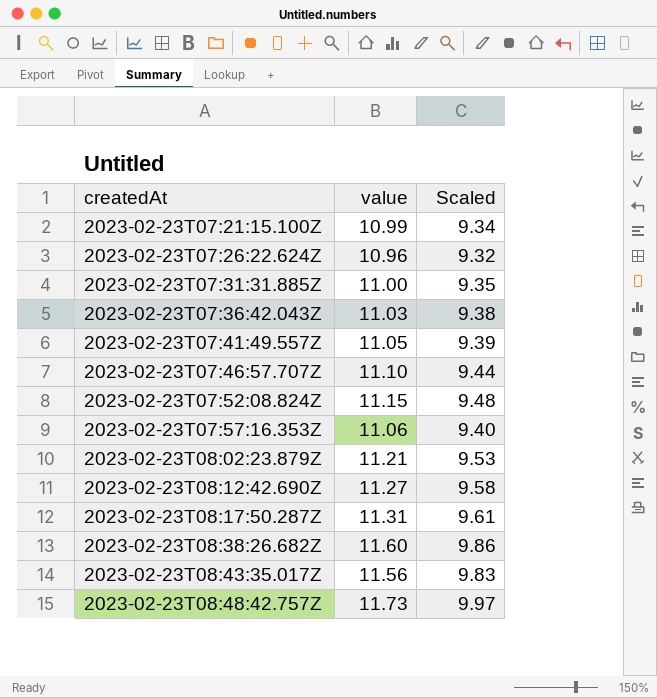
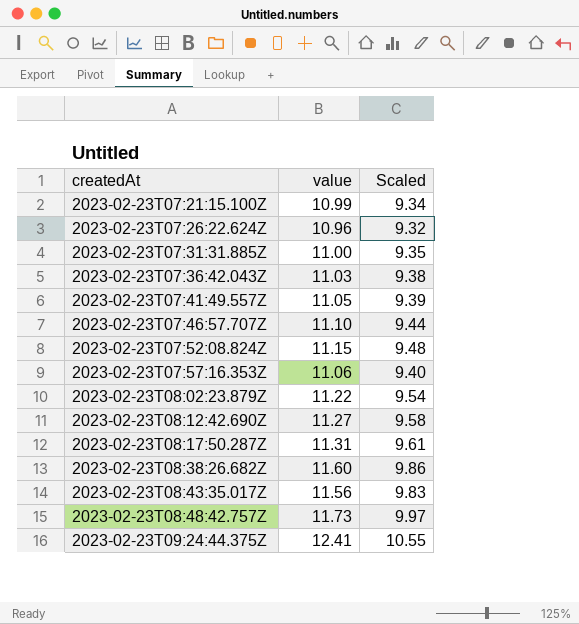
2023-02-23T08:02:23.879Z | value: 11.21 -> 11.22
2023-02-23T08:02:23.879Z | Scaled: 9.53 -> 9.54
row 2023-02-23T09:24:44.375Z: none -> 12.41 | 10.55

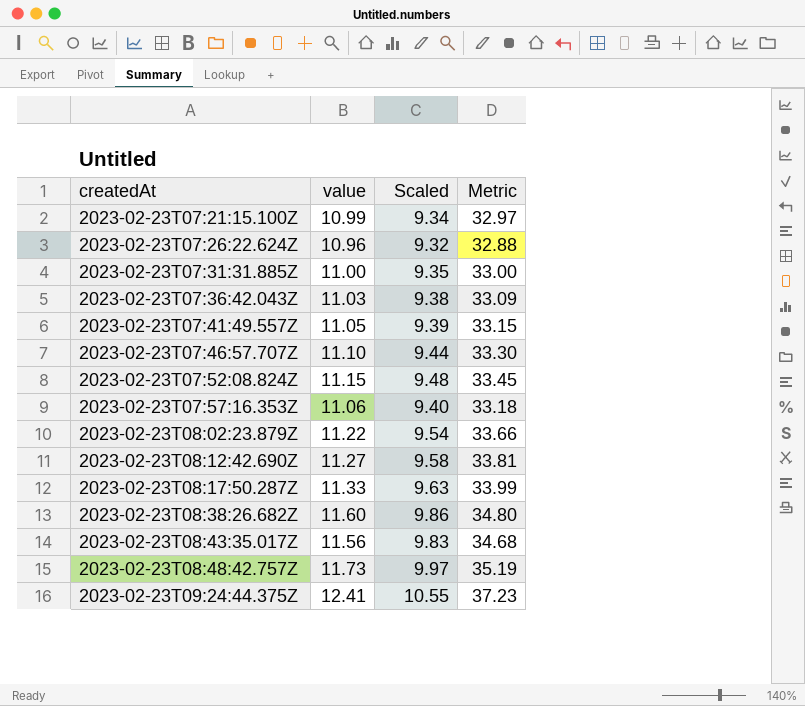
column Metric | formula: none -> [value] * 3
2023-02-23T08:17:50.287Z | value: 11.31 -> 11.33
2023-02-23T08:17:50.287Z | Scaled: 9.61 -> 9.63

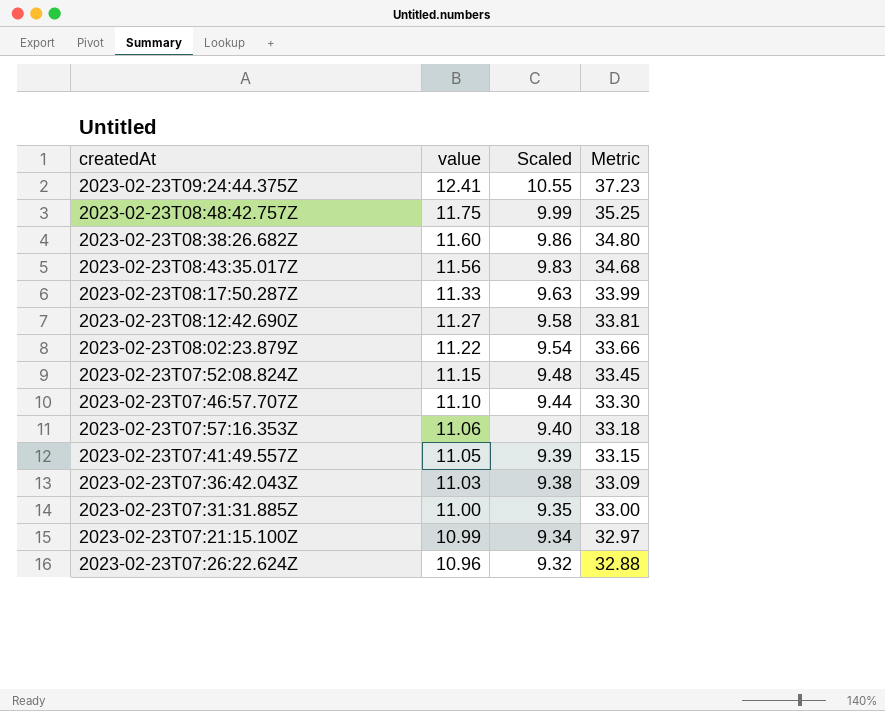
row order: createdAt ascending -> value descending
2023-02-23T08:48:42.757Z | value: 11.73 -> 11.75
2023-02-23T08:48:42.757Z | Scaled: 9.97 -> 9.99
2023-02-23T08:48:42.757Z | Metric: 35.19 -> 35.25

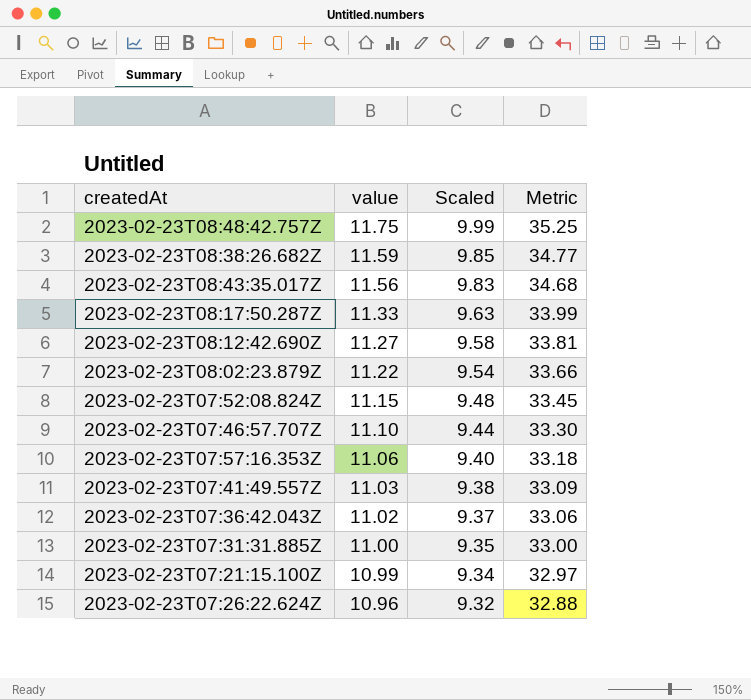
row 2023-02-23T09:24:44.375Z: 12.41 | 10.55 | 37.23 -> none
2023-02-23T08:38:26.682Z | value: 11.60 -> 11.59
2023-02-23T08:38:26.682Z | Scaled: 9.86 -> 9.85
2023-02-23T08:38:26.682Z | Metric: 34.80 -> 34.77
2023-02-23T07:41:49.557Z | value: 11.05 -> 11.03
2023-02-23T07:41:49.557Z | Scaled: 9.39 -> 9.38
2023-02-23T07:41:49.557Z | Metric: 33.15 -> 33.09
2023-02-23T07:36:42.043Z | value: 11.03 -> 11.02
2023-02-23T07:36:42.043Z | Scaled: 9.38 -> 9.37
2023-02-23T07:36:42.043Z | Metric: 33.09 -> 33.06

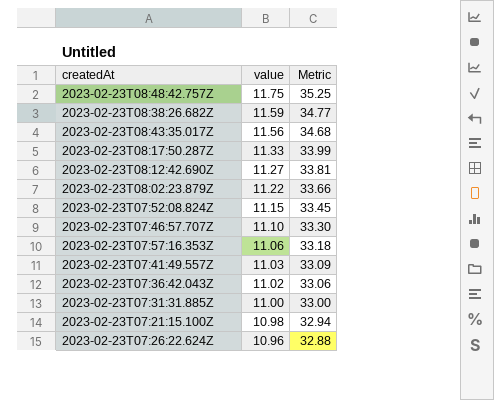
column Scaled | formula: [value] * 0.85 -> none
2023-02-23T07:21:15.100Z | value: 10.99 -> 10.98
2023-02-23T07:21:15.100Z | Metric: 32.97 -> 32.94

